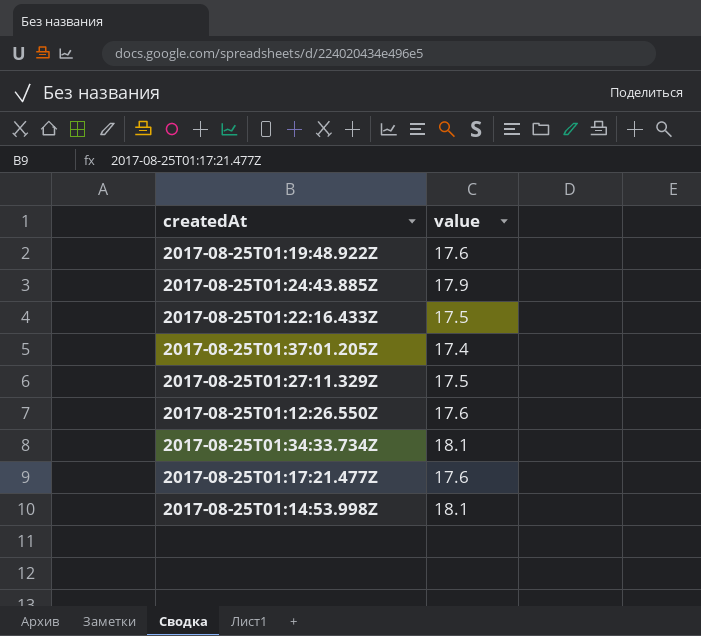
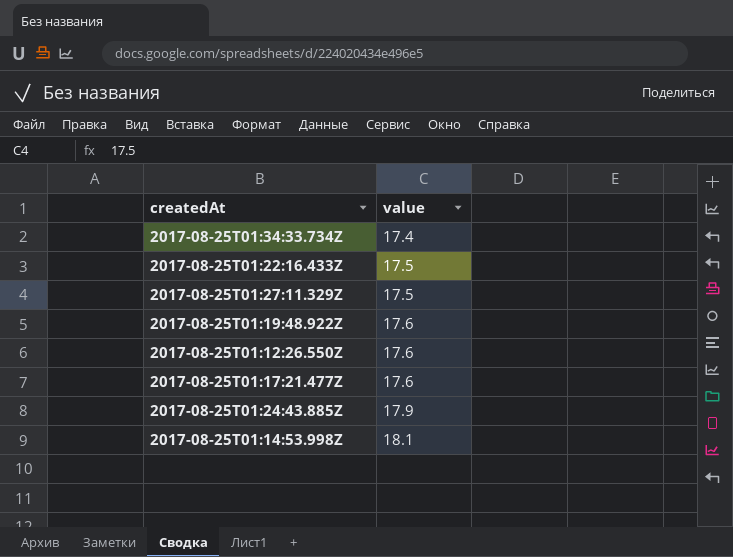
row order: none -> value ascending
row 2017-08-25T01:37:01.205Z: 17.4 -> none
2017-08-25T01:34:33.734Z | value: 18.1 -> 17.4

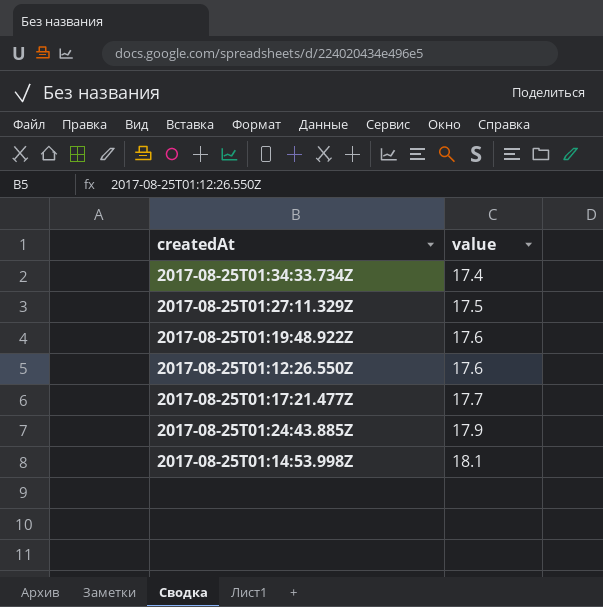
row 2017-08-25T01:22:16.433Z: 17.5 -> none
2017-08-25T01:17:21.477Z | value: 17.6 -> 17.7

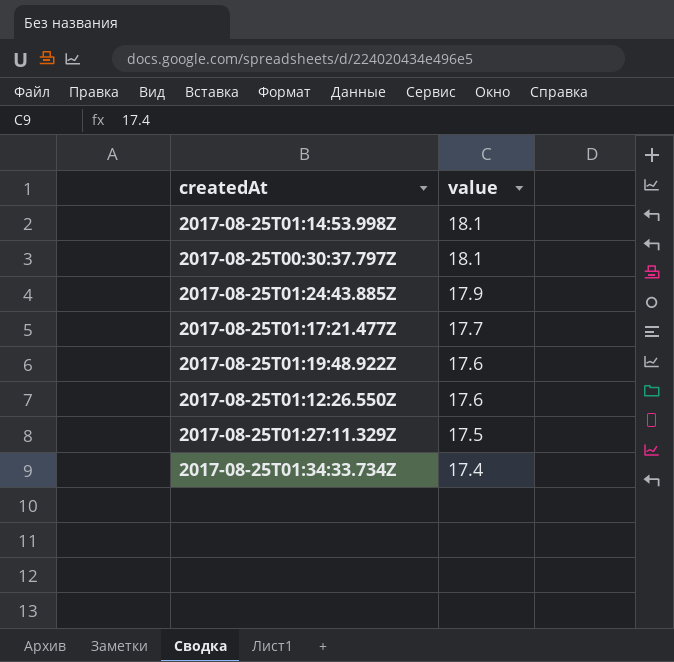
row order: value ascending -> value descending
row 2017-08-25T00:30:37.797Z: none -> 18.1

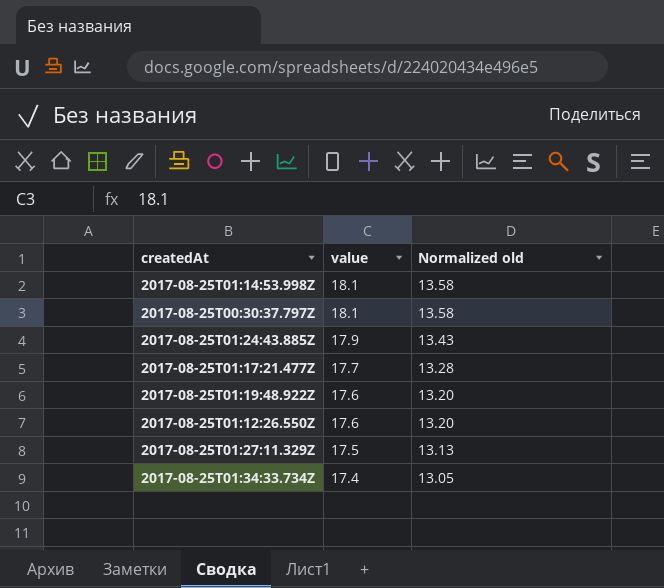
column Normalized old | formula: none -> [value] * 0.75

